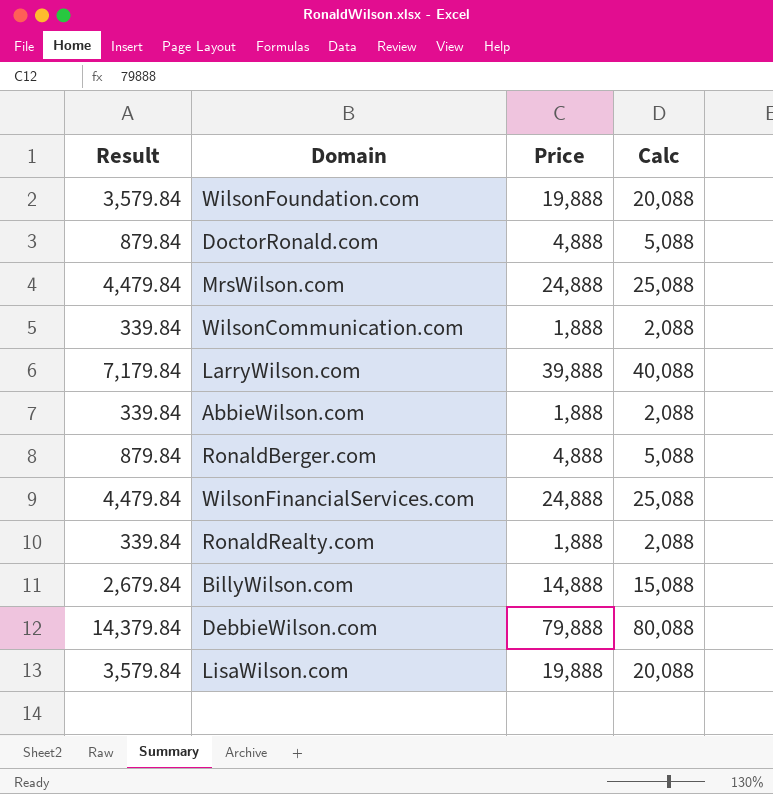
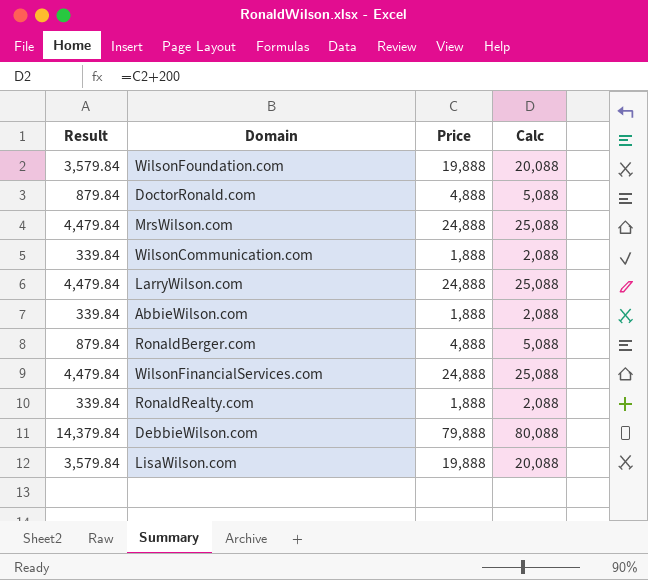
row BillyWilson.com: 2,679.84 | 14,888 | 15,088 -> none
LarryWilson.com | Result: 7,179.84 -> 4,479.84
LarryWilson.com | Price: 39,888 -> 24,888
LarryWilson.com | Calc: 40,088 -> 25,088

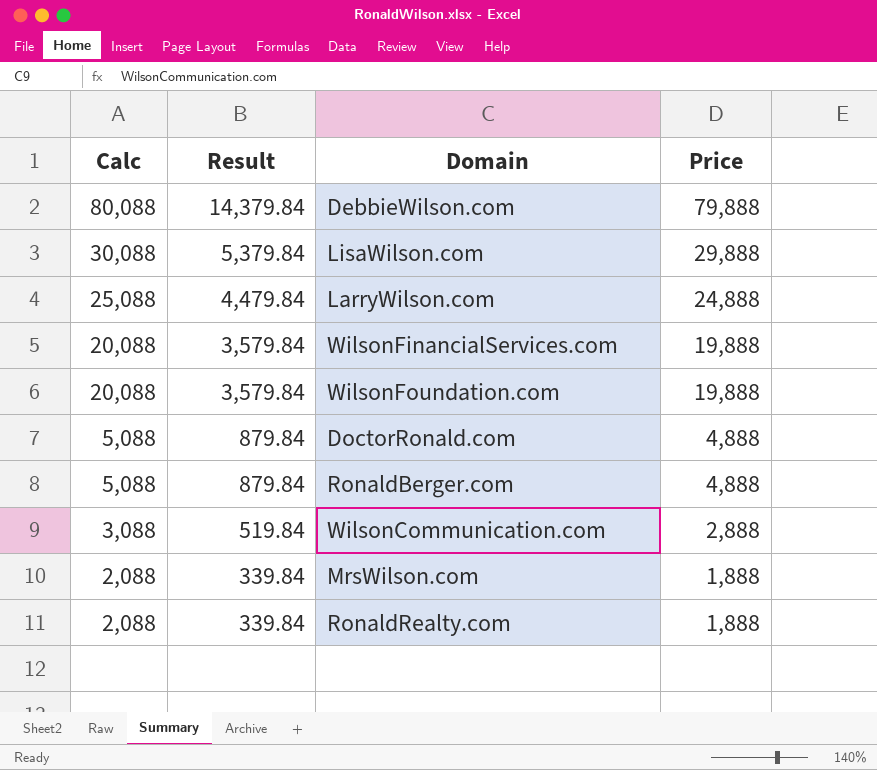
row order: none -> Calc descending
column Calc | position: 4 -> 1
row AbbieWilson.com: 339.84 | 1,888 | 2,088 -> none
LisaWilson.com | Calc: 20,088 -> 30,088
LisaWilson.com | Result: 3,579.84 -> 5,379.84
LisaWilson.com | Price: 19,888 -> 29,888
WilsonFinancialServices.com | Calc: 25,088 -> 20,088
WilsonFinancialServices.com | Result: 4,479.84 -> 3,579.84
WilsonFinancialServices.com | Price: 24,888 -> 19,888
WilsonCommunication.com | Calc: 2,088 -> 3,088
WilsonCommunication.com | Result: 339.84 -> 519.84
WilsonCommunication.com | Price: 1,888 -> 2,888
MrsWilson.com | Calc: 25,088 -> 2,088
MrsWilson.com | Result: 4,479.84 -> 339.84
MrsWilson.com | Price: 24,888 -> 1,888

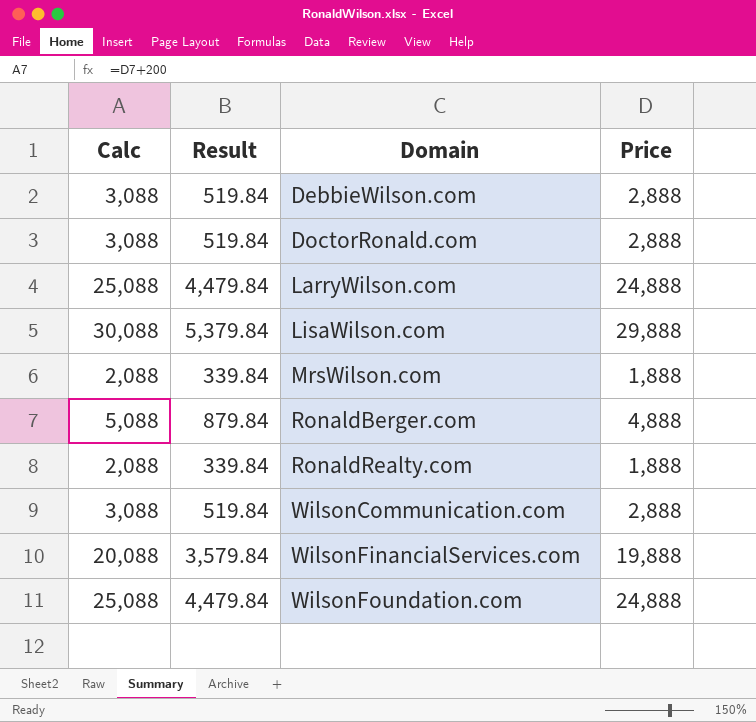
row order: Calc descending -> Domain ascending
DebbieWilson.com | Calc: 80,088 -> 3,088
DebbieWilson.com | Result: 14,379.84 -> 519.84
DebbieWilson.com | Price: 79,888 -> 2,888
DoctorRonald.com | Calc: 5,088 -> 3,088
DoctorRonald.com | Result: 879.84 -> 519.84
DoctorRonald.com | Price: 4,888 -> 2,888
WilsonFoundation.com | Calc: 20,088 -> 25,088
WilsonFoundation.com | Result: 3,579.84 -> 4,479.84
WilsonFoundation.com | Price: 19,888 -> 24,888

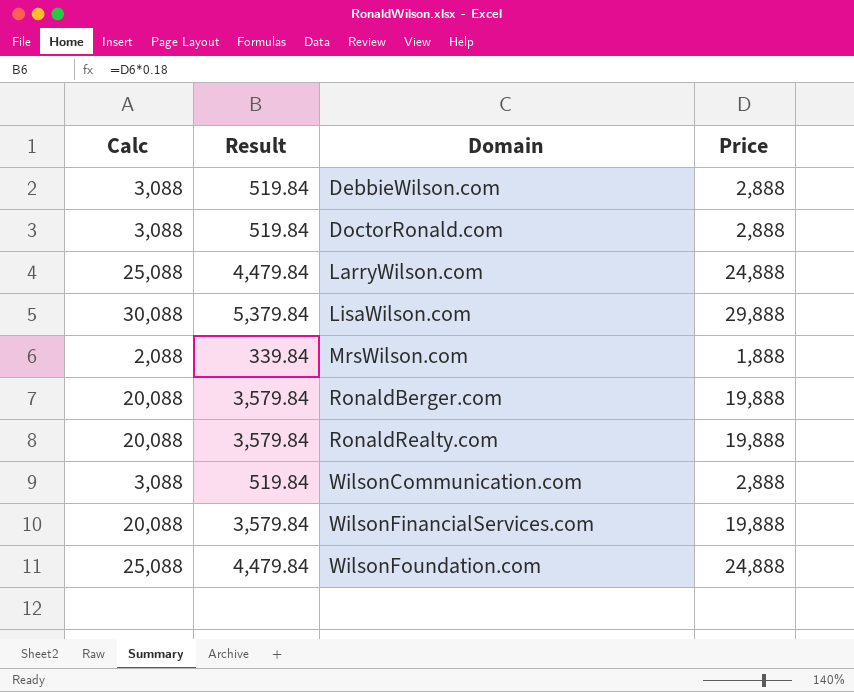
RonaldBerger.com | Calc: 5,088 -> 20,088
RonaldBerger.com | Result: 879.84 -> 3,579.84
RonaldBerger.com | Price: 4,888 -> 19,888
RonaldRealty.com | Calc: 2,088 -> 20,088
RonaldRealty.com | Result: 339.84 -> 3,579.84
RonaldRealty.com | Price: 1,888 -> 19,888

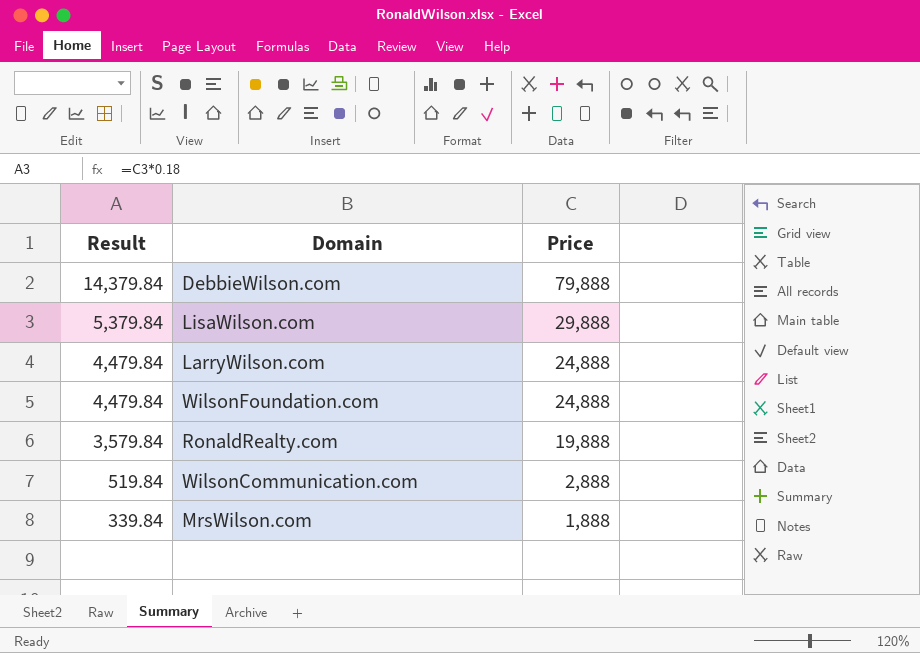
row order: Domain ascending -> Result descending
column Calc | formula: [Price] + 200 -> none
row DoctorRonald.com: 3,088 | 519.84 | 2,888 -> none
row RonaldBerger.com: 20,088 | 3,579.84 | 19,888 -> none
row WilsonFinancialServices.com: 20,088 | 3,579.84 | 19,888 -> none
DebbieWilson.com | Result: 519.84 -> 14,379.84
DebbieWilson.com | Price: 2,888 -> 79,888

